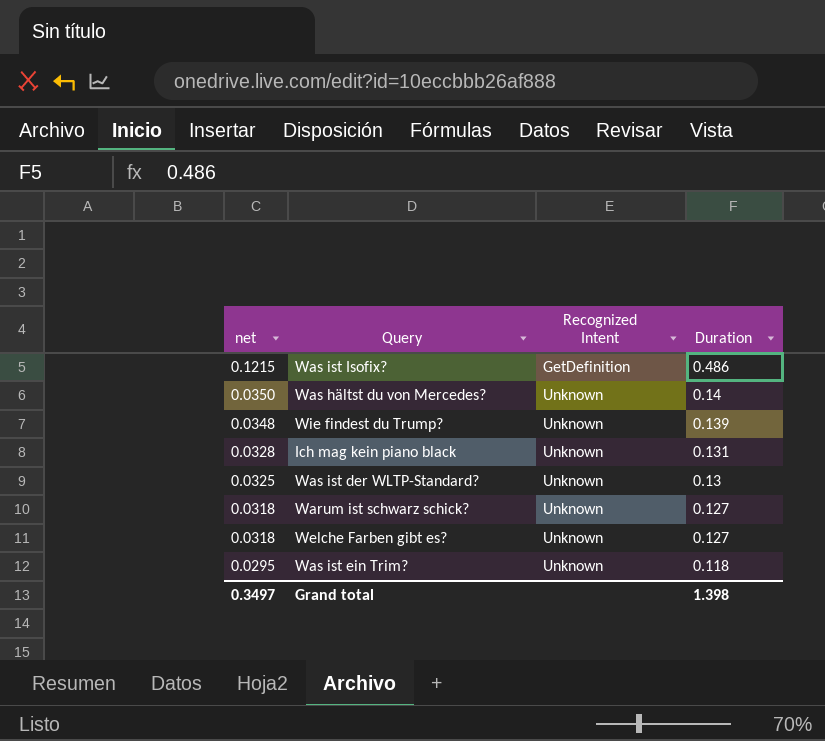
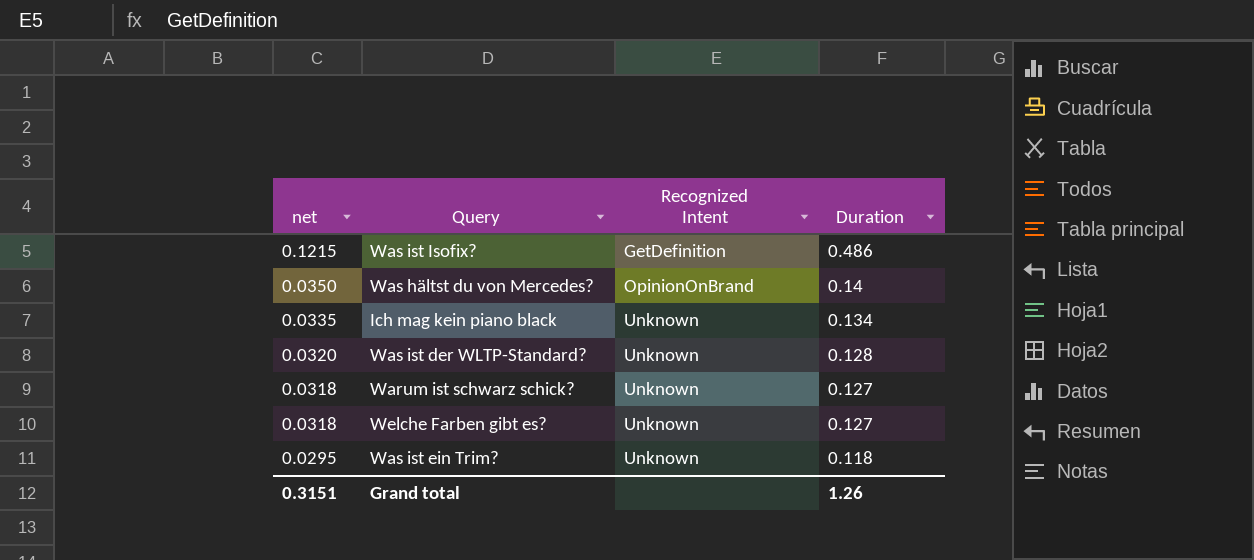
row Wie findest du Trump?: 0.0348 | Unknown | 0.139 -> none
Was hältst du von Mercedes? | Recognized Intent: Unknown -> OpinionOnBrand
Ich mag kein piano black | net: 0.0328 -> 0.0335
Ich mag kein piano black | Duration: 0.131 -> 0.134
Was ist der WLTP-Standard? | net: 0.0325 -> 0.0320
Was ist der WLTP-Standard? | Duration: 0.13 -> 0.128
Grand total | net: 0.3497 -> 0.3151
Grand total | Duration: 1.398 -> 1.26

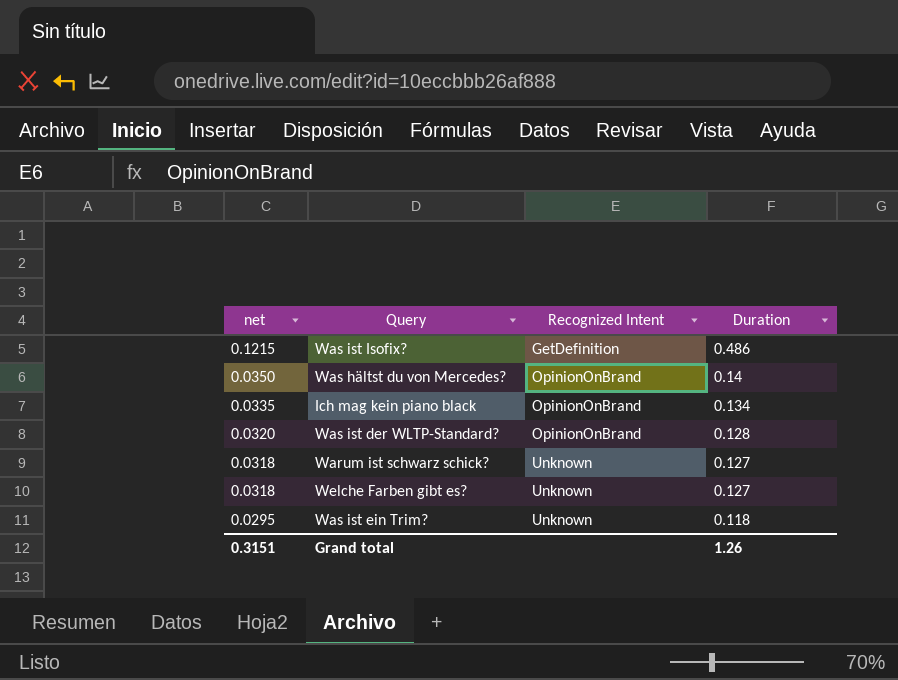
Ich mag kein piano black | Recognized Intent: Unknown -> OpinionOnBrand
Was ist der WLTP-Standard? | Recognized Intent: Unknown -> OpinionOnBrand

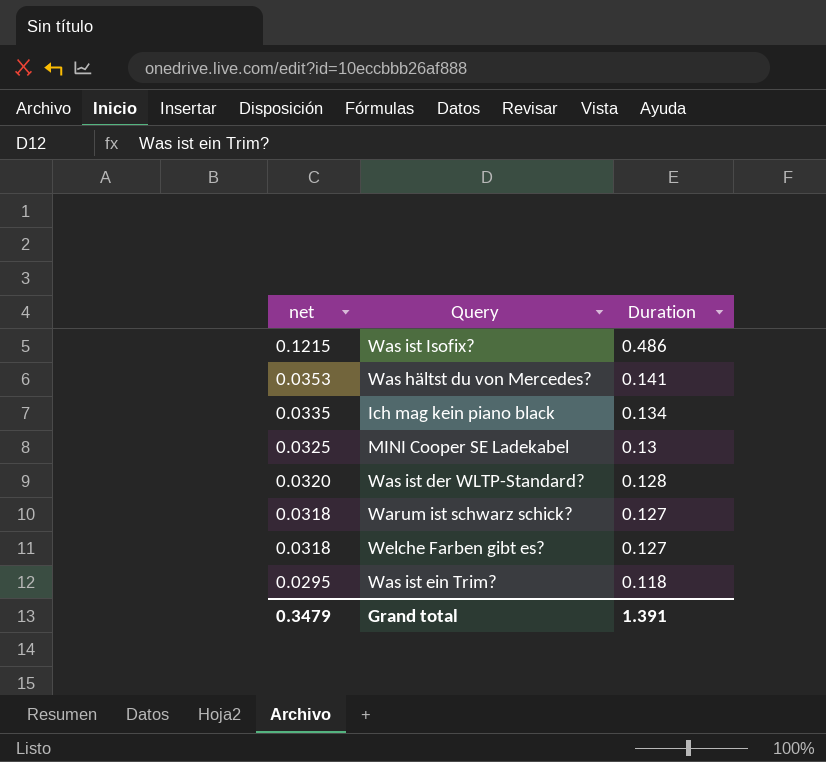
column Recognized Intent | position: 3 -> none
Was hältst du von Mercedes? | net: 0.0350 -> 0.0353
Was hältst du von Mercedes? | Duration: 0.14 -> 0.141
row MINI Cooper SE Ladekabel: none -> 0.0325 | 0.13
Grand total | net: 0.3151 -> 0.3479
Grand total | Duration: 1.26 -> 1.391

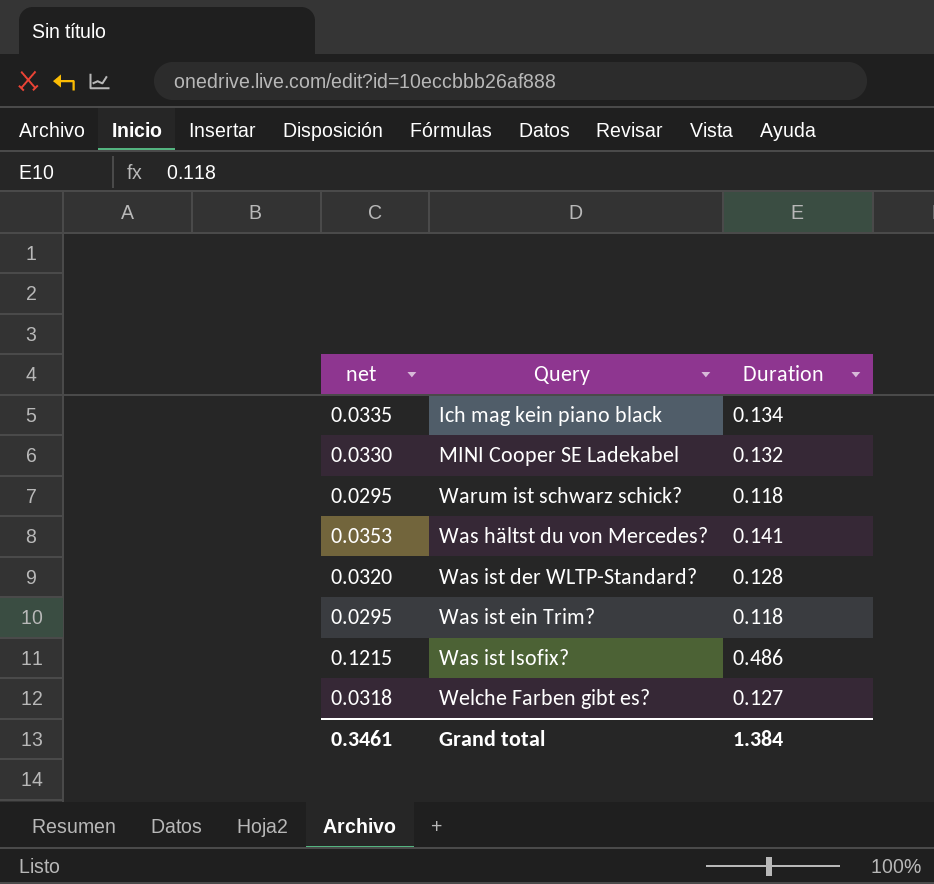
row order: net descending -> Query ascending
MINI Cooper SE Ladekabel | net: 0.0325 -> 0.0330
MINI Cooper SE Ladekabel | Duration: 0.13 -> 0.132
Warum ist schwarz schick? | net: 0.0318 -> 0.0295
Warum ist schwarz schick? | Duration: 0.127 -> 0.118
Grand total | net: 0.3479 -> 0.3461
Grand total | Duration: 1.391 -> 1.384

